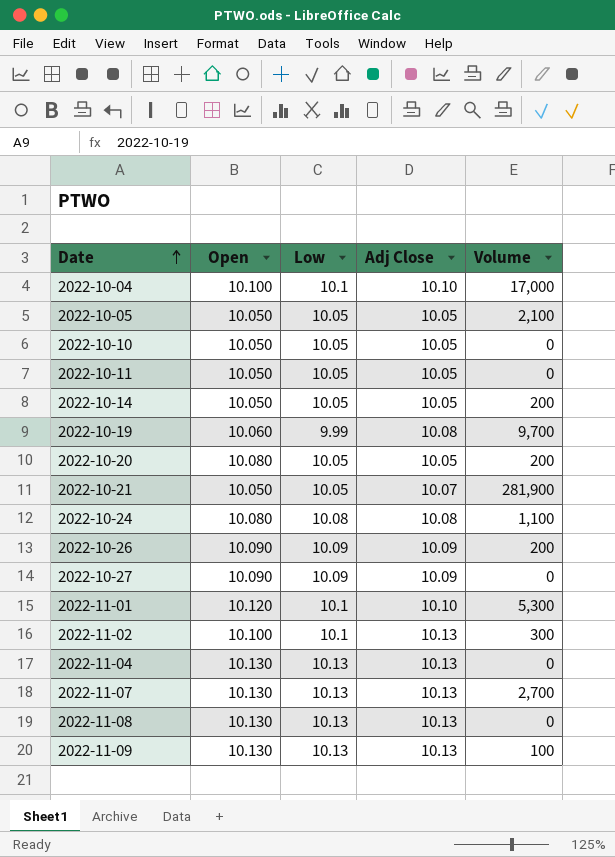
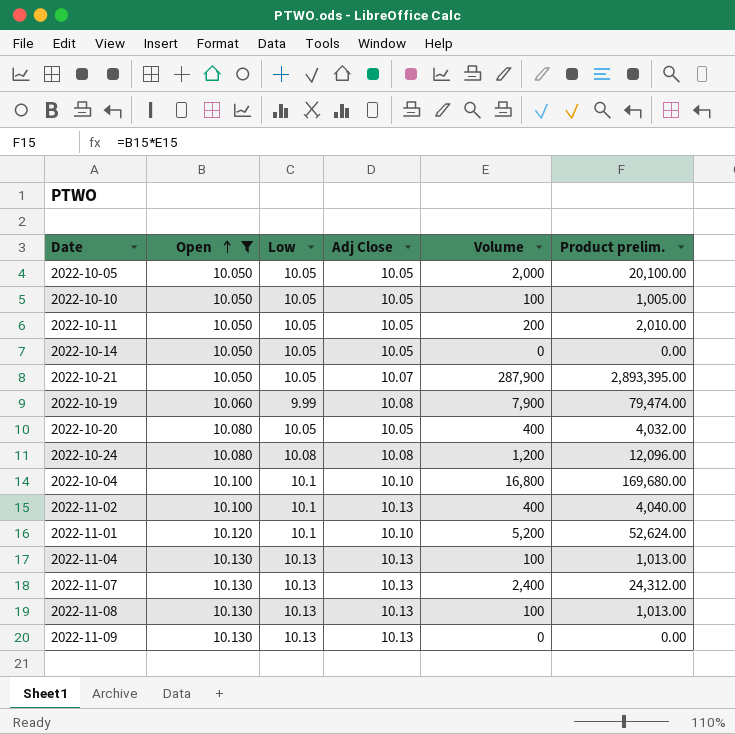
filter: none -> Open != 10.090
row order: Date ascending -> Open ascending
column Product prelim. | formula: none -> [Open] * [Volume]
2022-10-05 | Volume: 2,100 -> 2,000
2022-10-10 | Volume: 0 -> 100
2022-10-11 | Volume: 0 -> 200
2022-10-14 | Volume: 200 -> 0
2022-10-21 | Volume: 281,900 -> 287,900
2022-10-19 | Volume: 9,700 -> 7,900
2022-10-20 | Volume: 200 -> 400
2022-10-24 | Volume: 1,100 -> 1,200
2022-10-04 | Volume: 17,000 -> 16,800
2022-11-02 | Volume: 300 -> 400
2022-11-01 | Volume: 5,300 -> 5,200
2022-11-04 | Volume: 0 -> 100
2022-11-07 | Volume: 2,700 -> 2,400
2022-11-08 | Volume: 0 -> 100
2022-11-09 | Volume: 100 -> 0

